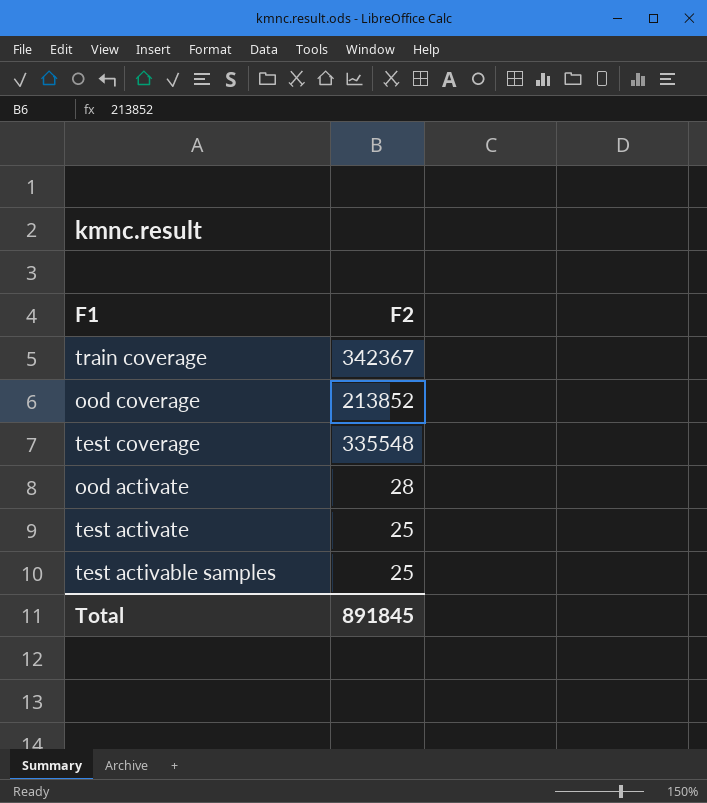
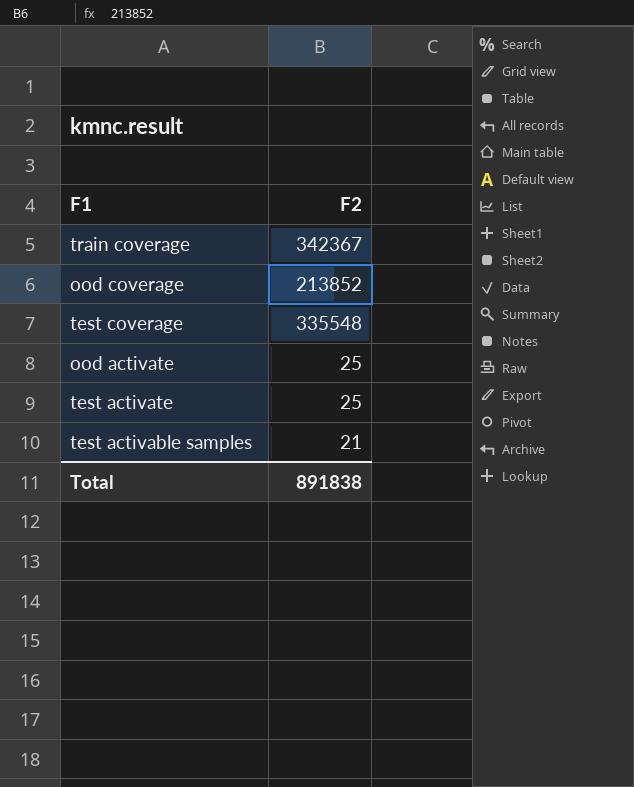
ood activate | F2: 28 -> 25
test activable samples | F2: 25 -> 21
Total | F2: 891845 -> 891838

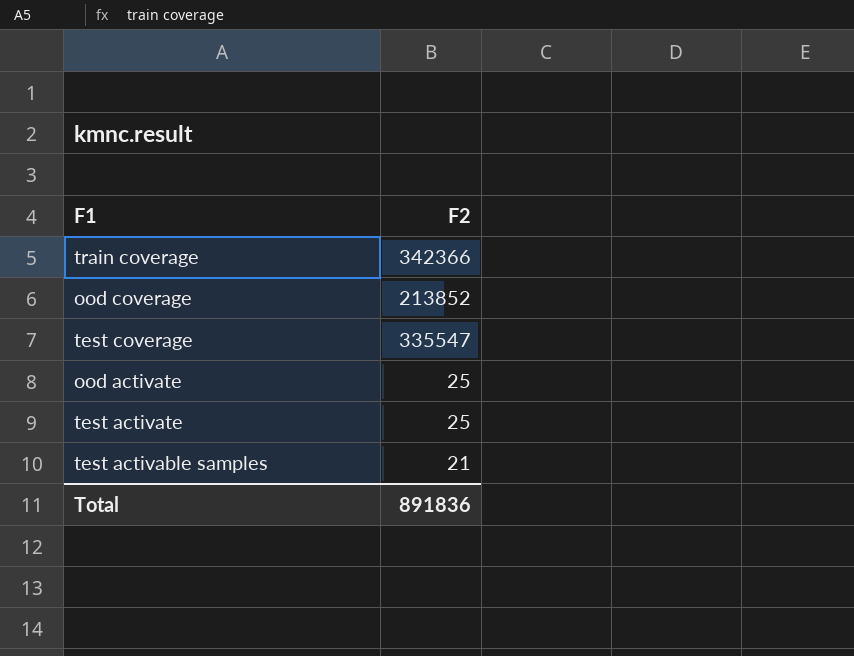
train coverage | F2: 342367 -> 342366
test coverage | F2: 335548 -> 335547
Total | F2: 891838 -> 891836

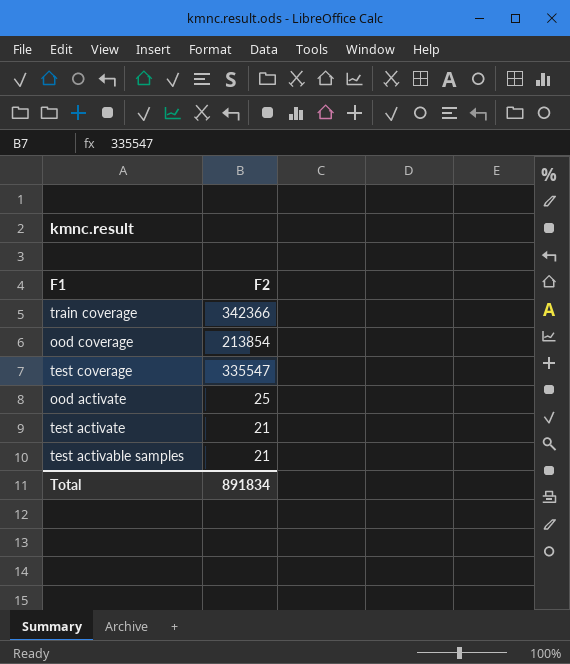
ood coverage | F2: 213852 -> 213854
test activate | F2: 25 -> 21
Total | F2: 891836 -> 891834

